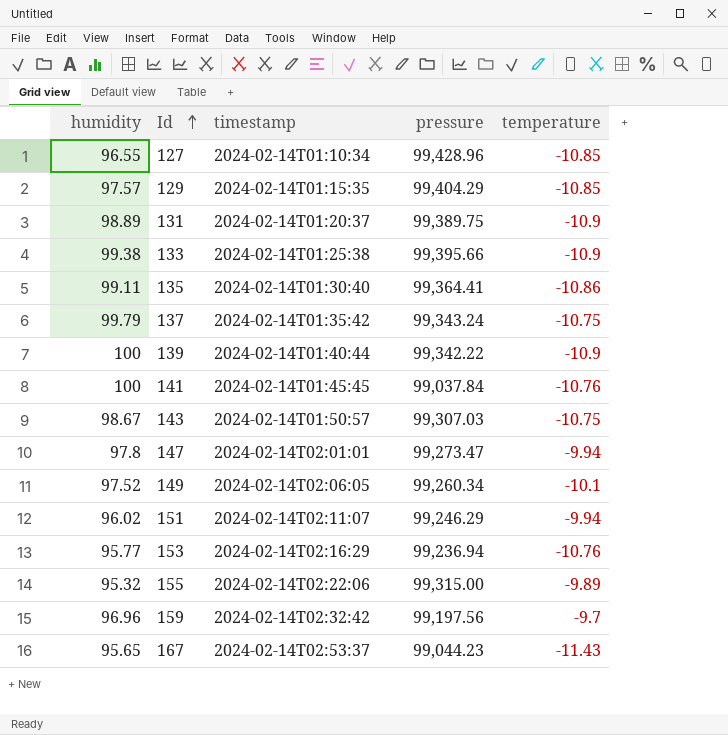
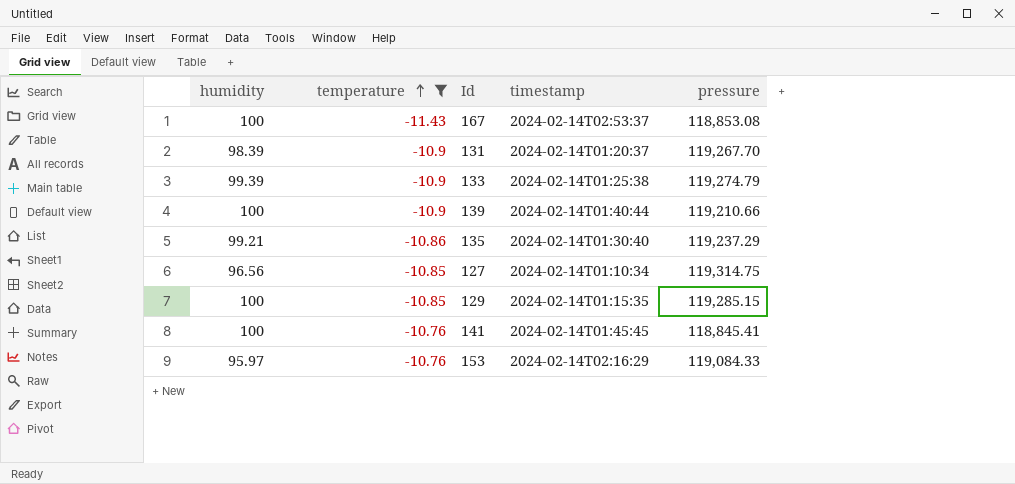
filter: none -> temperature <= -10.76
row order: Id ascending -> temperature ascending
column temperature | position: 5 -> 2
167 | humidity: 95.65 -> 100
167 | pressure: 99,044.23 -> 118,853.08
131 | humidity: 98.89 -> 98.39
131 | pressure: 99,389.75 -> 119,267.70
133 | humidity: 99.38 -> 99.39
133 | pressure: 99,395.66 -> 119,274.79
139 | pressure: 99,342.22 -> 119,210.66
135 | humidity: 99.11 -> 99.21
135 | pressure: 99,364.41 -> 119,237.29
127 | humidity: 96.55 -> 96.56
127 | pressure: 99,428.96 -> 119,314.75
129 | humidity: 97.57 -> 100
129 | pressure: 99,404.29 -> 119,285.15
141 | pressure: 99,037.84 -> 118,845.41
153 | humidity: 95.77 -> 95.97
153 | pressure: 99,236.94 -> 119,084.33

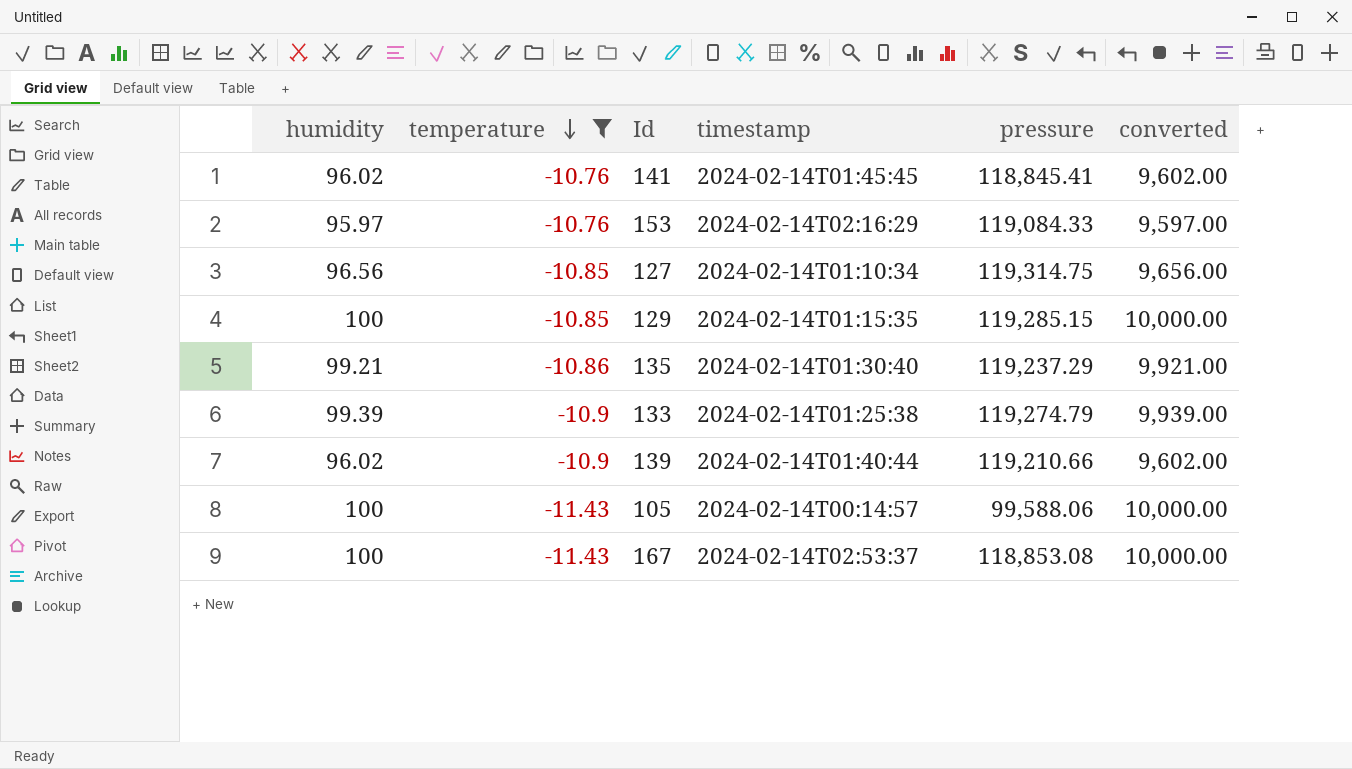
row order: temperature ascending -> temperature descending
column converted | formula: none -> [humidity] * 100
row 131: 98.39 | -10.9 | 2024-02-14T01:20:37 | 119,267.70 -> none
141 | humidity: 100 -> 96.02
139 | humidity: 100 -> 96.02
row 105: none -> 100 | -11.43 | 2024-02-14T00:14:57 | 99,588.06 | 10,000.00

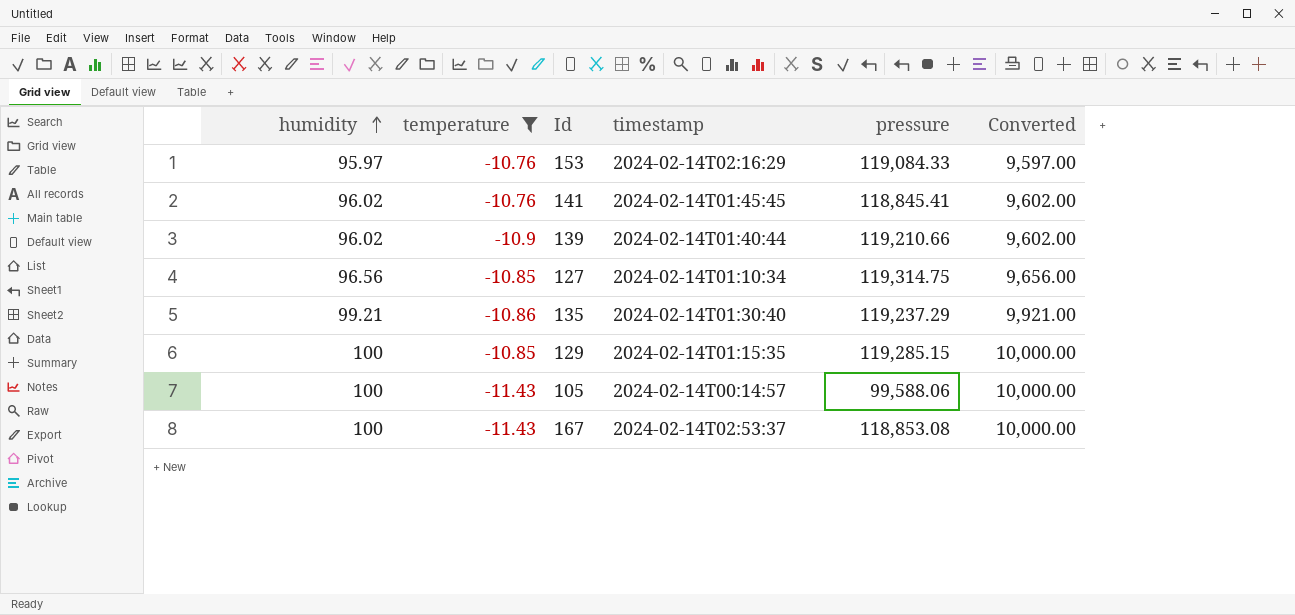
row order: temperature descending -> humidity ascending
column name: converted -> Converted
row 133: 99.39 | -10.9 | 2024-02-14T01:25:38 | 119,274.79 | 9,939.00 -> none

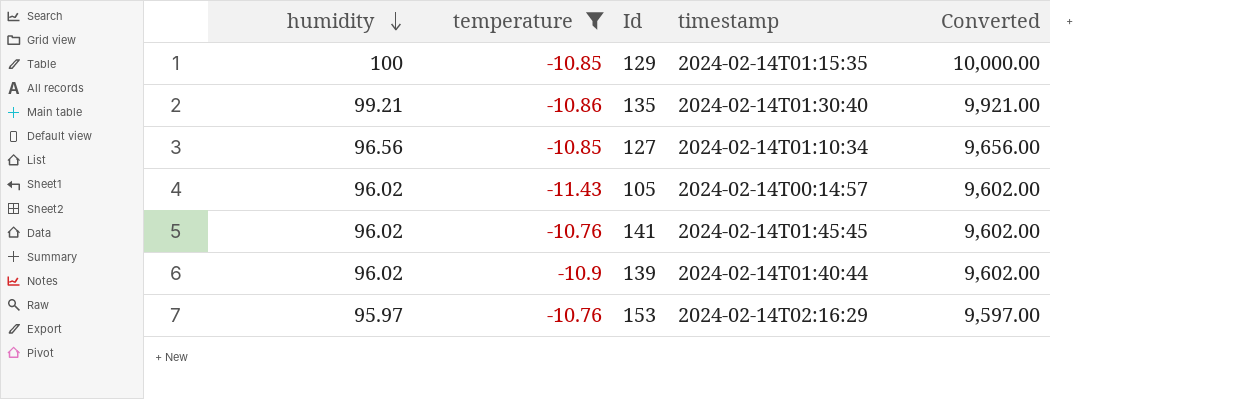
row order: humidity ascending -> humidity descending
column pressure | position: 5 -> none
row 167: 100 | -11.43 | 2024-02-14T02:53:37 | 118,853.08 | 10,000.00 -> none
105 | humidity: 100 -> 96.02
105 | Converted: 10,000.00 -> 9,602.00

